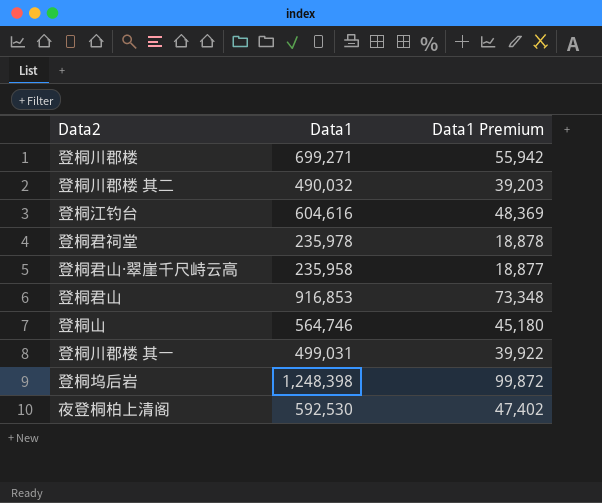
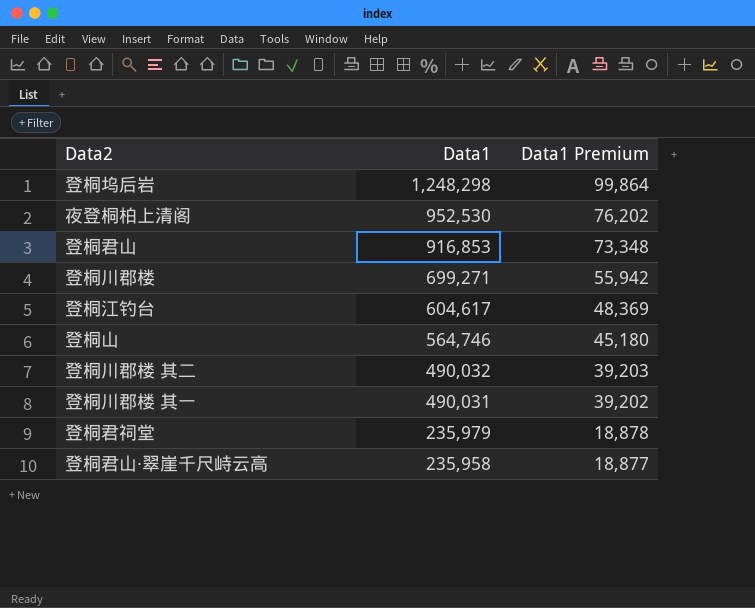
row order: none -> Data1 descending
登桐坞后岩 | Data1: 1,248,398 -> 1,248,298
登桐坞后岩 | Data1 Premium: 99,872 -> 99,864
夜登桐柏上清阁 | Data1: 592,530 -> 952,530
夜登桐柏上清阁 | Data1 Premium: 47,402 -> 76,202
登桐江钓台 | Data1: 604,616 -> 604,617
登桐川郡楼 其一 | Data1: 499,031 -> 490,031
登桐川郡楼 其一 | Data1 Premium: 39,922 -> 39,202
登桐君祠堂 | Data1: 235,978 -> 235,979

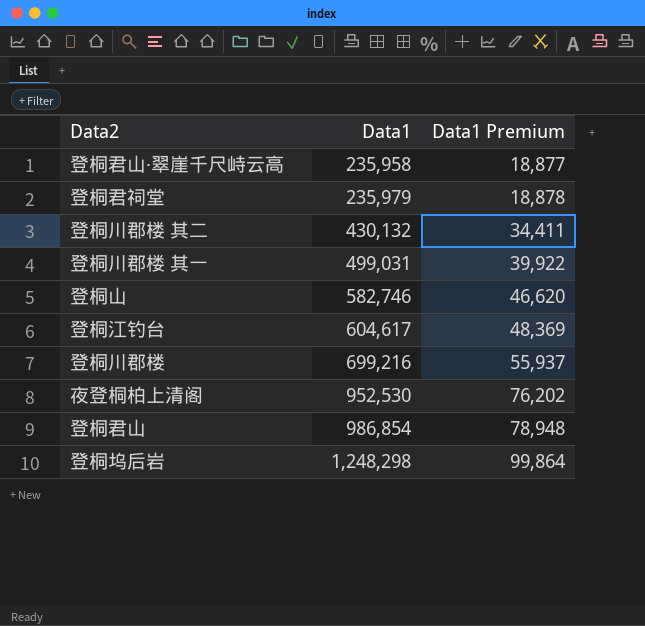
row order: Data1 descending -> Data1 ascending
登桐川郡楼 其二 | Data1: 490,032 -> 430,132
登桐川郡楼 其二 | Data1 Premium: 39,203 -> 34,411
登桐川郡楼 其一 | Data1: 490,031 -> 499,031
登桐川郡楼 其一 | Data1 Premium: 39,202 -> 39,922
登桐山 | Data1: 564,746 -> 582,746
登桐山 | Data1 Premium: 45,180 -> 46,620
登桐川郡楼 | Data1: 699,271 -> 699,216
登桐川郡楼 | Data1 Premium: 55,942 -> 55,937
登桐君山 | Data1: 916,853 -> 986,854
登桐君山 | Data1 Premium: 73,348 -> 78,948

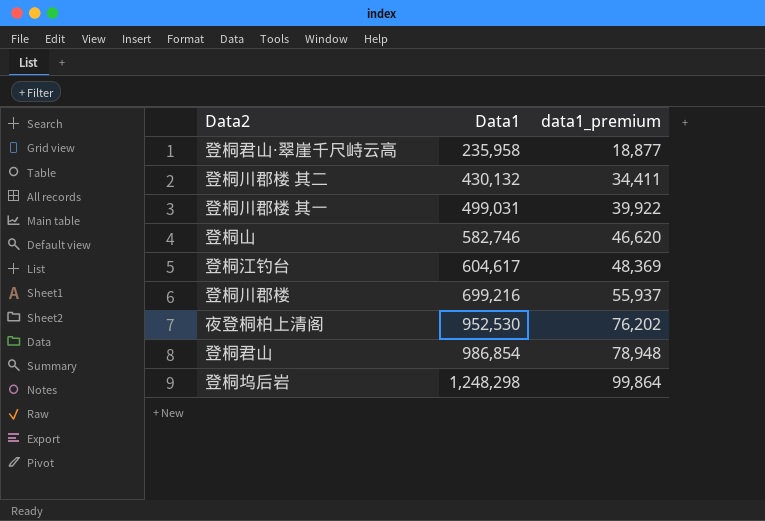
column name: Data1 Premium -> data1_premium
row 登桐君祠堂: 235,979 | 18,878 -> none

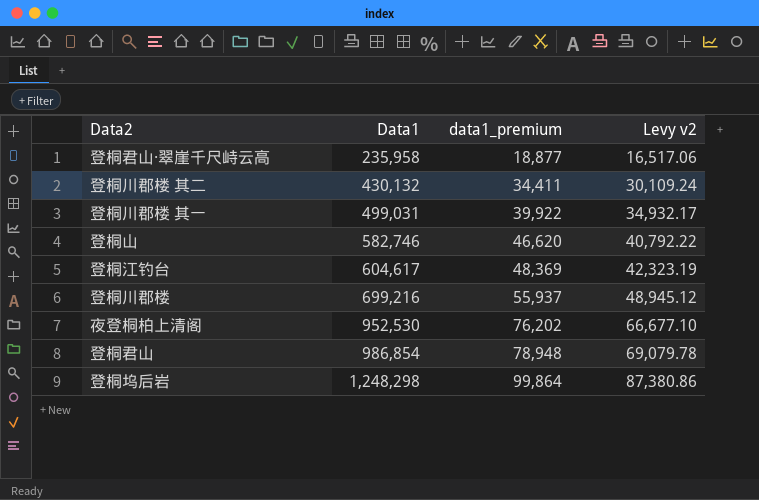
column Levy v2 | formula: none -> [Data1] * 0.07

